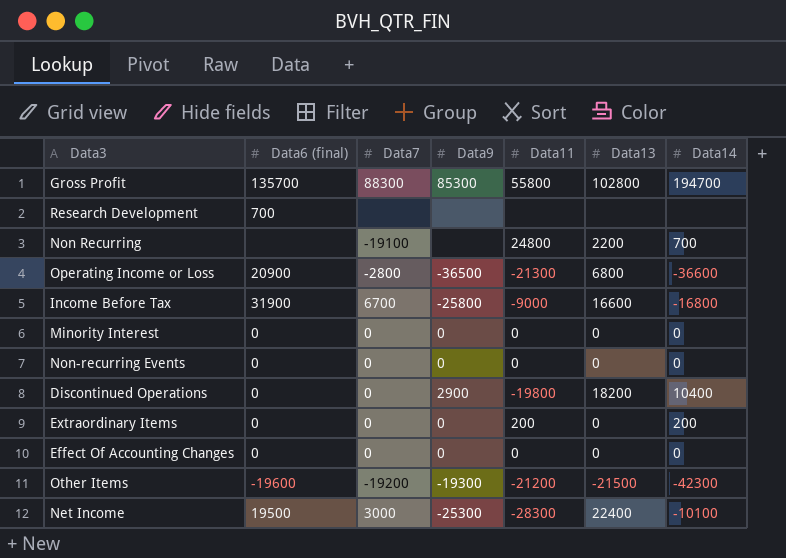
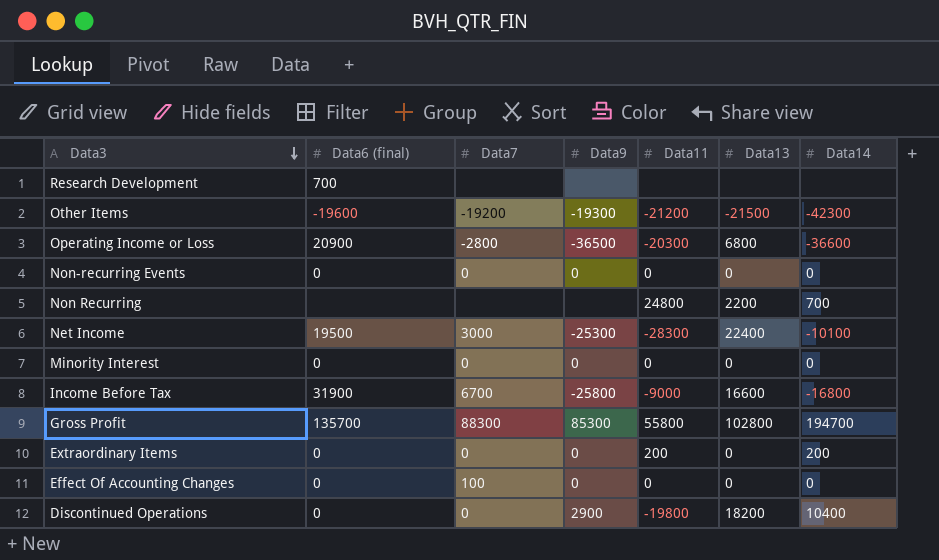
row order: none -> Data3 descending
Operating Income or Loss | Data11: -21300 -> -20300
Non Recurring | Data7: -19100 -> none
Effect Of Accounting Changes | Data7: 0 -> 100

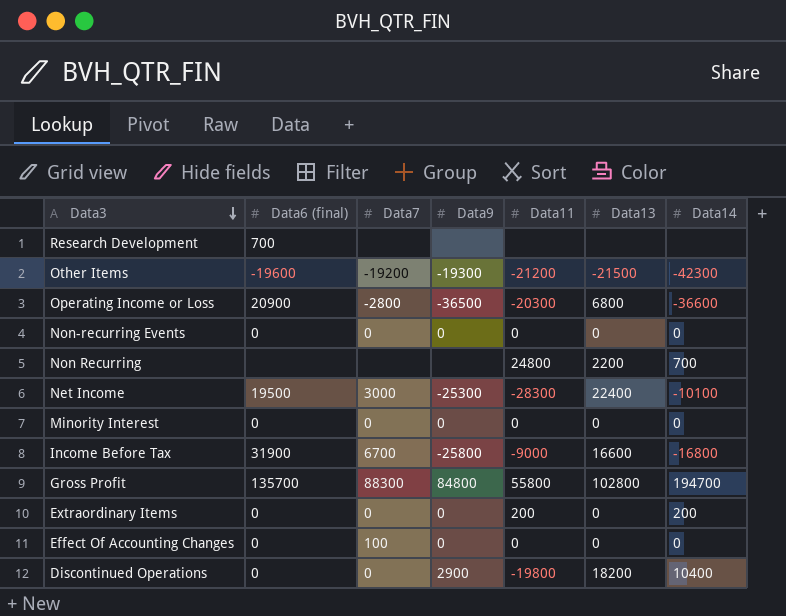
Gross Profit | Data9: 85300 -> 84800

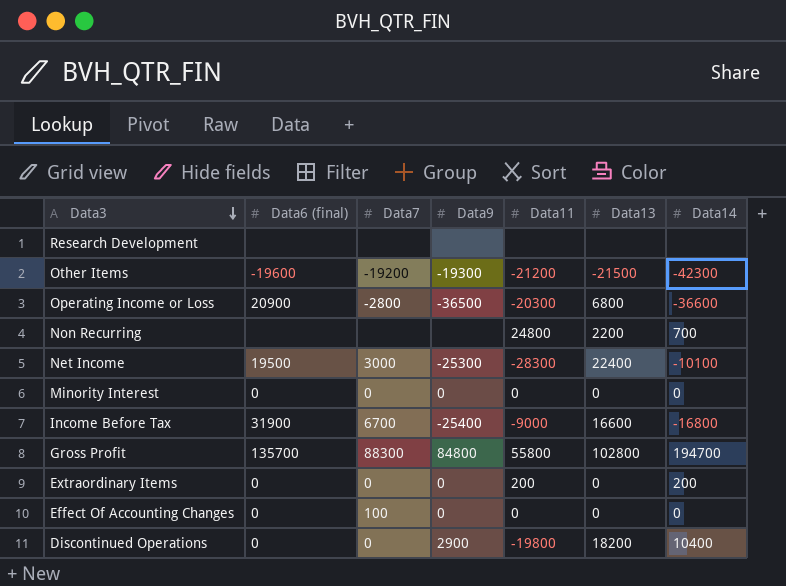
row Non-recurring Events: 0 | 0 | 0 | 0 | 0 | 0 -> none
Research Development | Data6 (final): 700 -> none
Income Before Tax | Data9: -25800 -> -25400

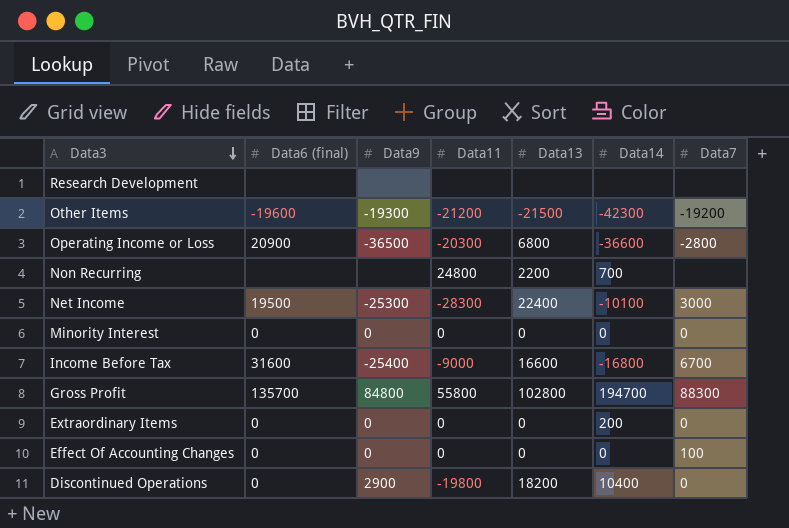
column Data7 | position: 3 -> 7
Income Before Tax | Data6 (final): 31900 -> 31600
Extraordinary Items | Data11: 200 -> 0

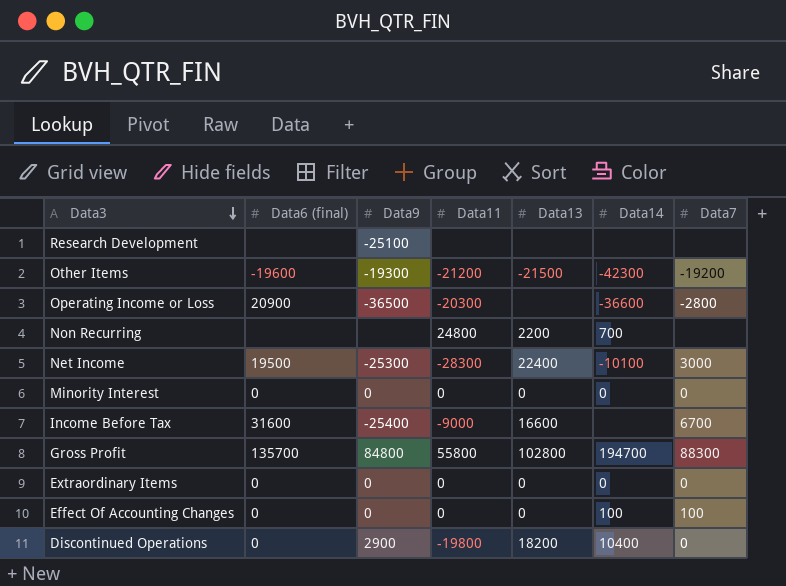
Research Development | Data9: none -> -25100
Operating Income or Loss | Data13: 6800 -> none
Income Before Tax | Data14: -16800 -> none
Extraordinary Items | Data14: 200 -> 0
Effect Of Accounting Changes | Data14: 0 -> 100

